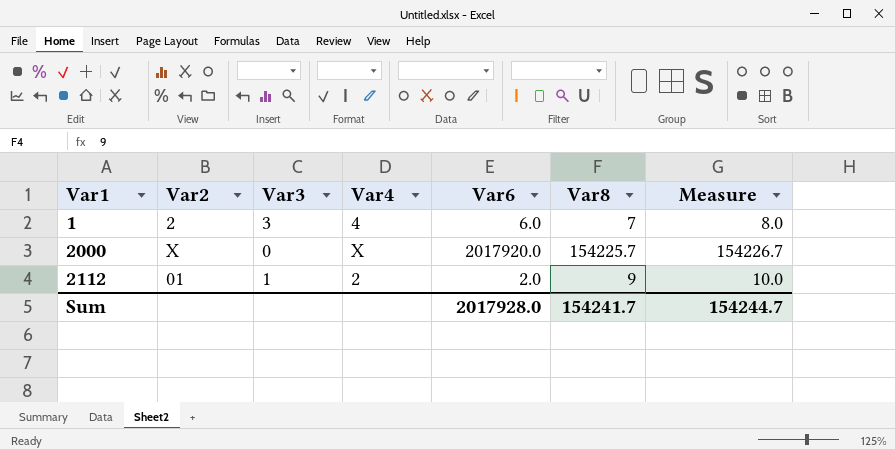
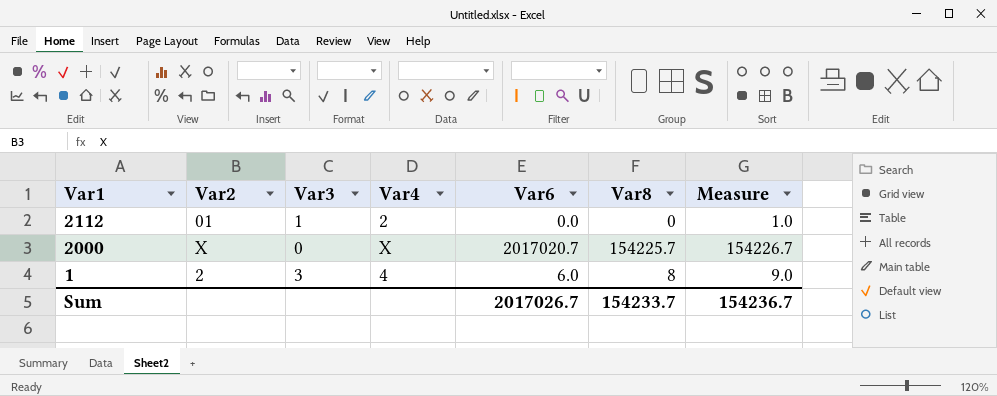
row order: Var1 ascending -> Var1 descending
2112 | Var6: 2.0 -> 0.0
2112 | Var8: 9 -> 0
2112 | Measure: 10.0 -> 1.0
2000 | Var6: 2017920.0 -> 2017020.7
1 | Var8: 7 -> 8
1 | Measure: 8.0 -> 9.0
Sum | Var6: 2017928.0 -> 2017026.7
Sum | Var8: 154241.7 -> 154233.7
Sum | Measure: 154244.7 -> 154236.7

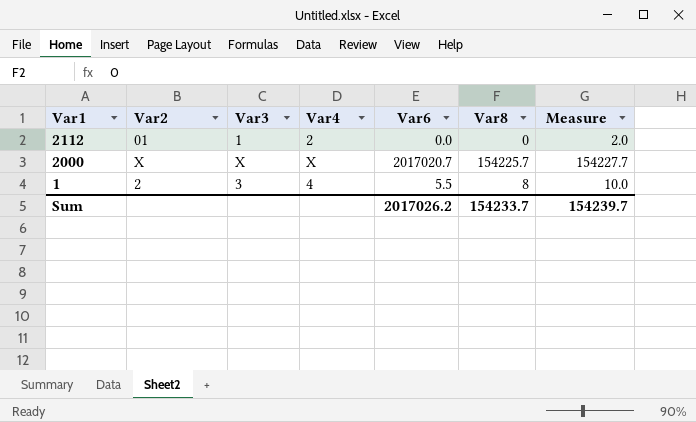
column Measure | formula: [Var8] + 1 -> [Var8] + 2
2000 | Var3: 0 -> X
1 | Var6: 6.0 -> 5.5
Sum | Var6: 2017026.7 -> 2017026.2
Sum | Measure: 154236.7 -> 154239.7

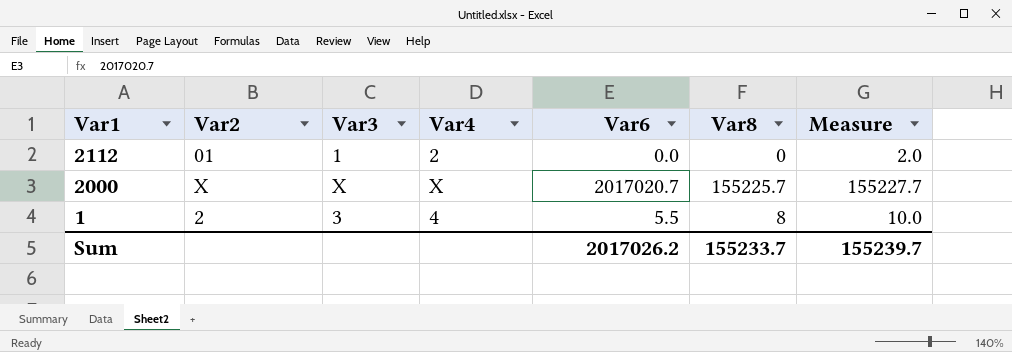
2000 | Var8: 154225.7 -> 155225.7
2000 | Measure: 154227.7 -> 155227.7
Sum | Var8: 154233.7 -> 155233.7
Sum | Measure: 154239.7 -> 155239.7

